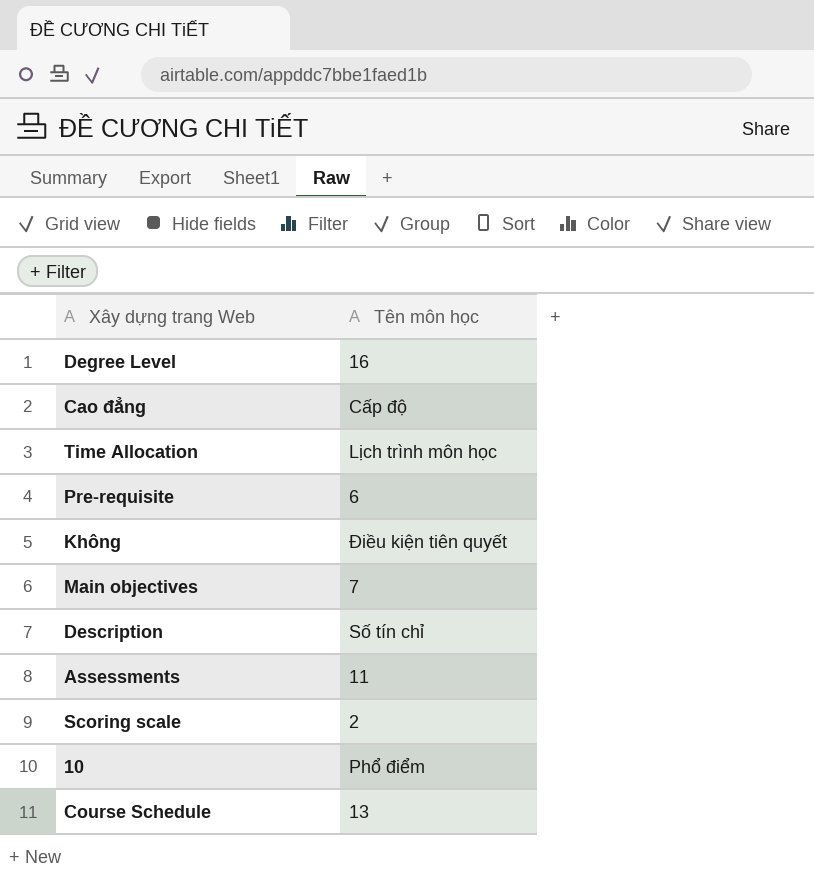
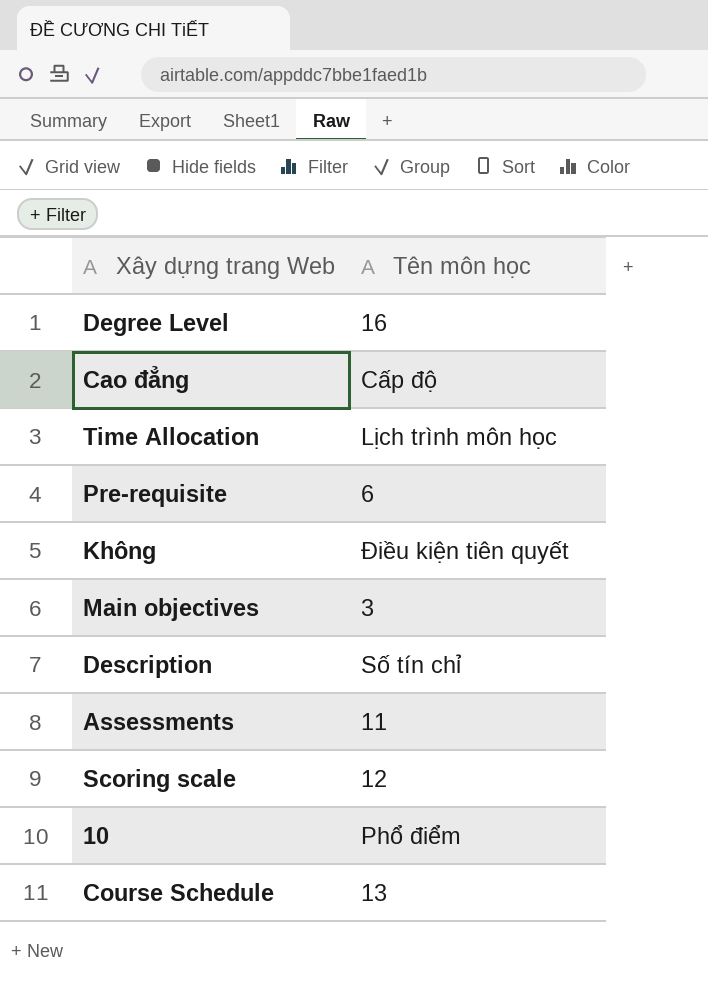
Main objectives | Tên môn học: 7 -> 3
Scoring scale | Tên môn học: 2 -> 12

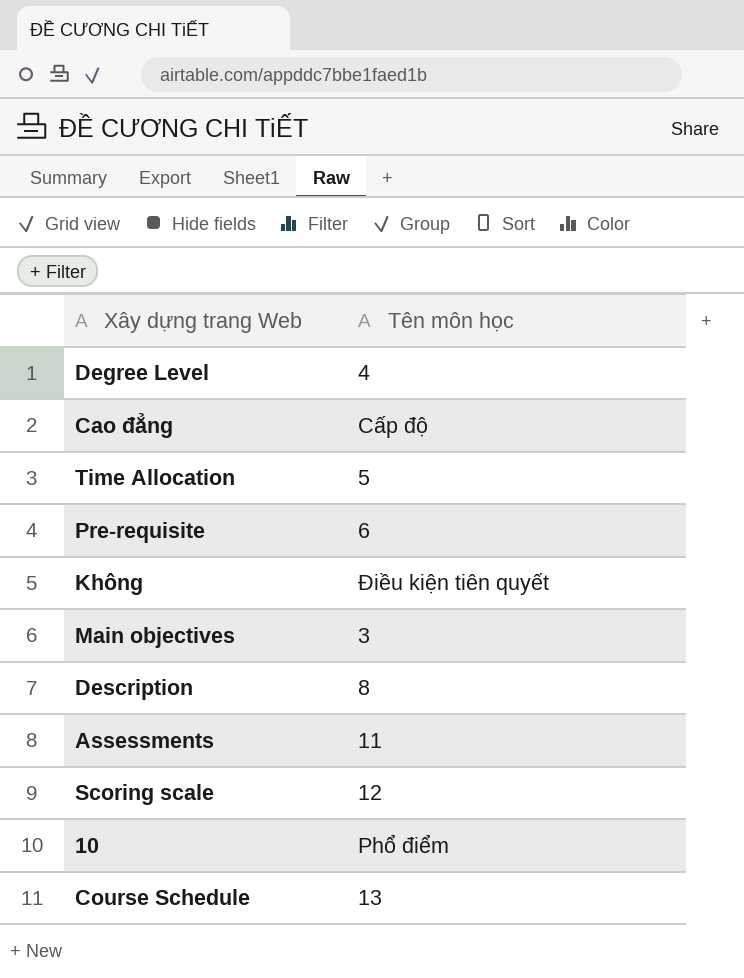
Degree Level | Tên môn học: 16 -> 4
Time Allocation | Tên môn học: Lịch trình môn học -> 5
Description | Tên môn học: Số tín chỉ -> 8

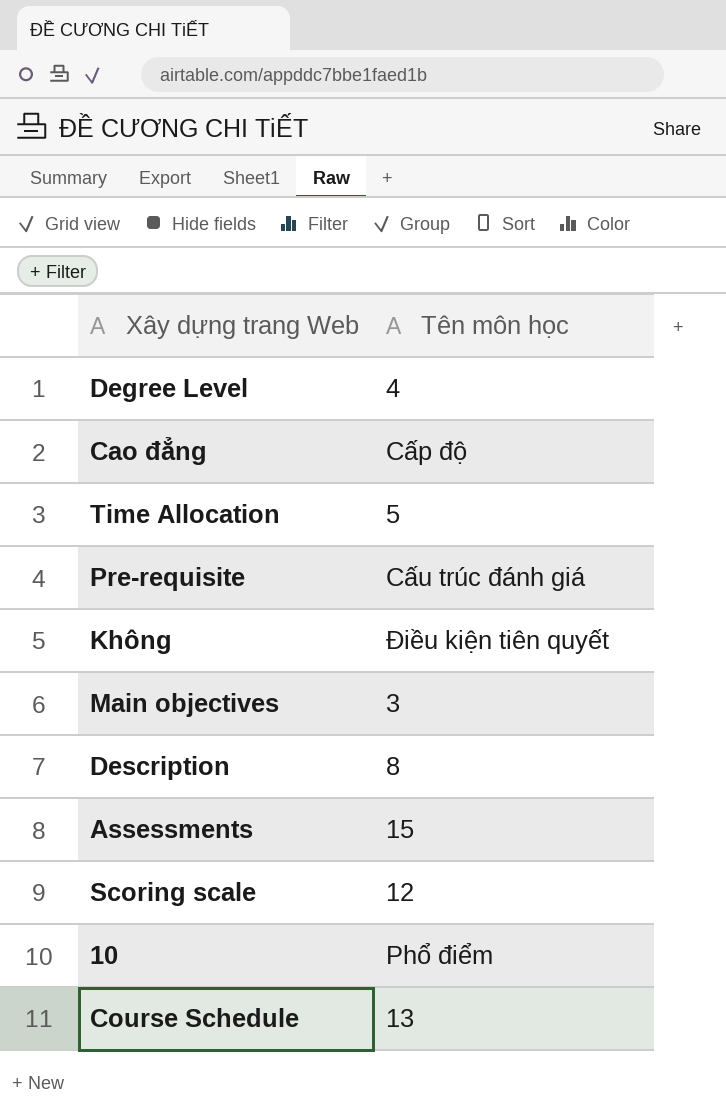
Pre-requisite | Tên môn học: 6 -> Cấu trúc đánh giá
Assessments | Tên môn học: 11 -> 15

